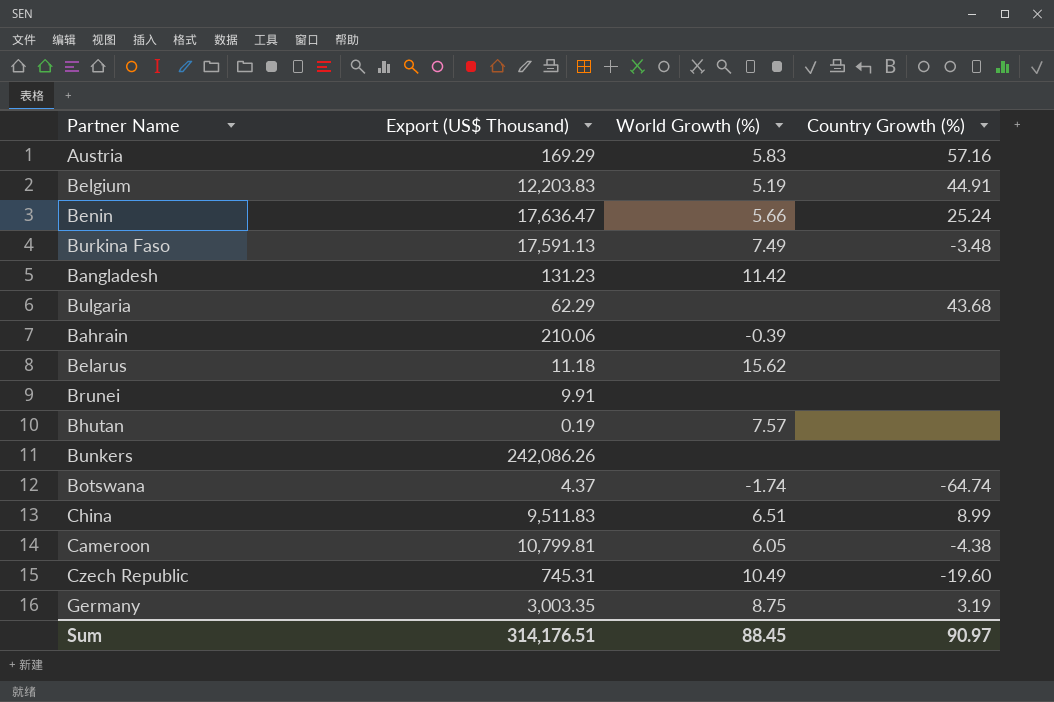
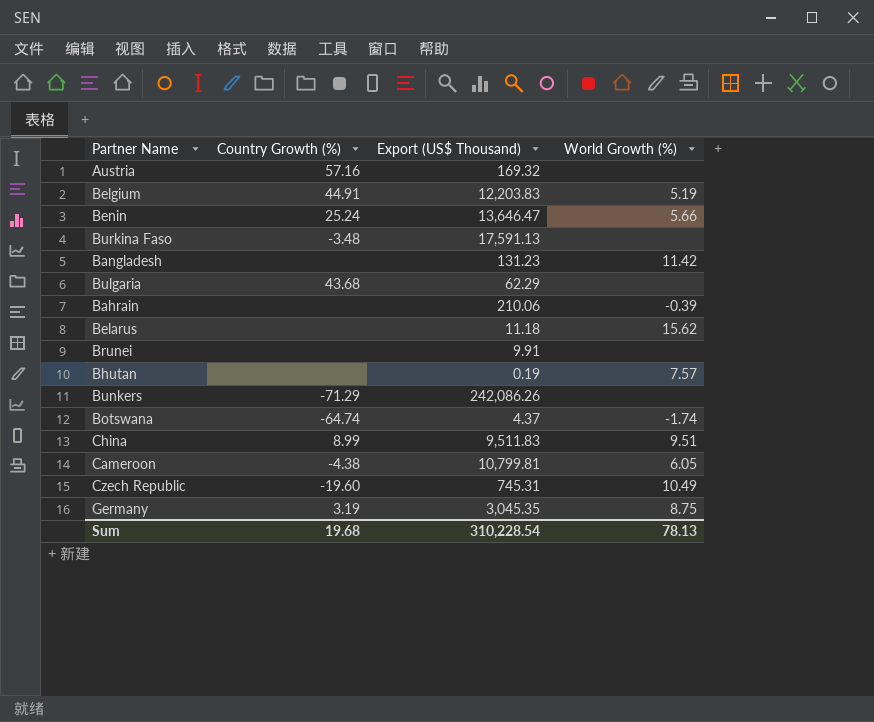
column Country Growth (%) | position: 4 -> 2
Austria | Export (US$ Thousand): 169.29 -> 169.32
Austria | World Growth (%): 5.83 -> none
Benin | Export (US$ Thousand): 17,636.47 -> 13,646.47
Burkina Faso | World Growth (%): 7.49 -> none
Bunkers | Country Growth (%): none -> -71.29
China | World Growth (%): 6.51 -> 9.51
Germany | Export (US$ Thousand): 3,003.35 -> 3,045.35
Sum | Country Growth (%): 90.97 -> 19.68
Sum | Export (US$ Thousand): 314,176.51 -> 310,228.54
Sum | World Growth (%): 88.45 -> 78.13

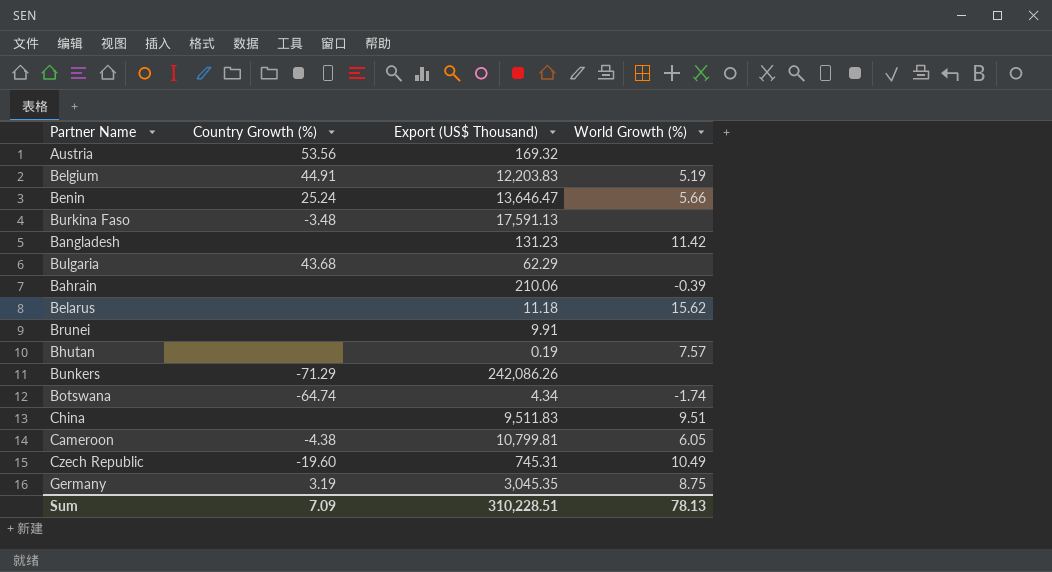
Austria | Country Growth (%): 57.16 -> 53.56
Botswana | Export (US$ Thousand): 4.37 -> 4.34
China | Country Growth (%): 8.99 -> none
Sum | Country Growth (%): 19.68 -> 7.09
Sum | Export (US$ Thousand): 310,228.54 -> 310,228.51

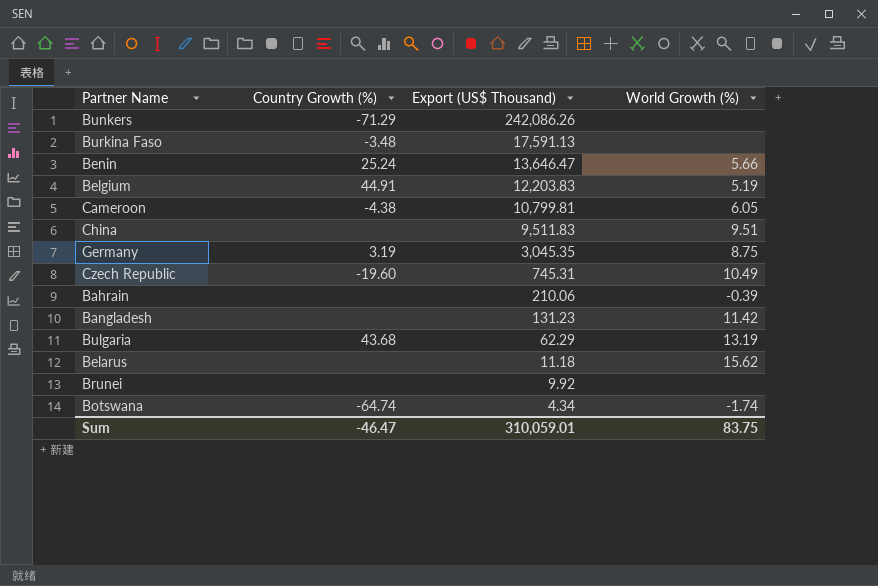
row order: none -> Export (US$ Thousand) descending
row Austria: 53.56 | 169.32 | none -> none
row Bhutan: none | 0.19 | 7.57 -> none
Bulgaria | World Growth (%): none -> 13.19
Brunei | Export (US$ Thousand): 9.91 -> 9.92
Sum | Country Growth (%): 7.09 -> -46.47
Sum | Export (US$ Thousand): 310,228.51 -> 310,059.01
Sum | World Growth (%): 78.13 -> 83.75

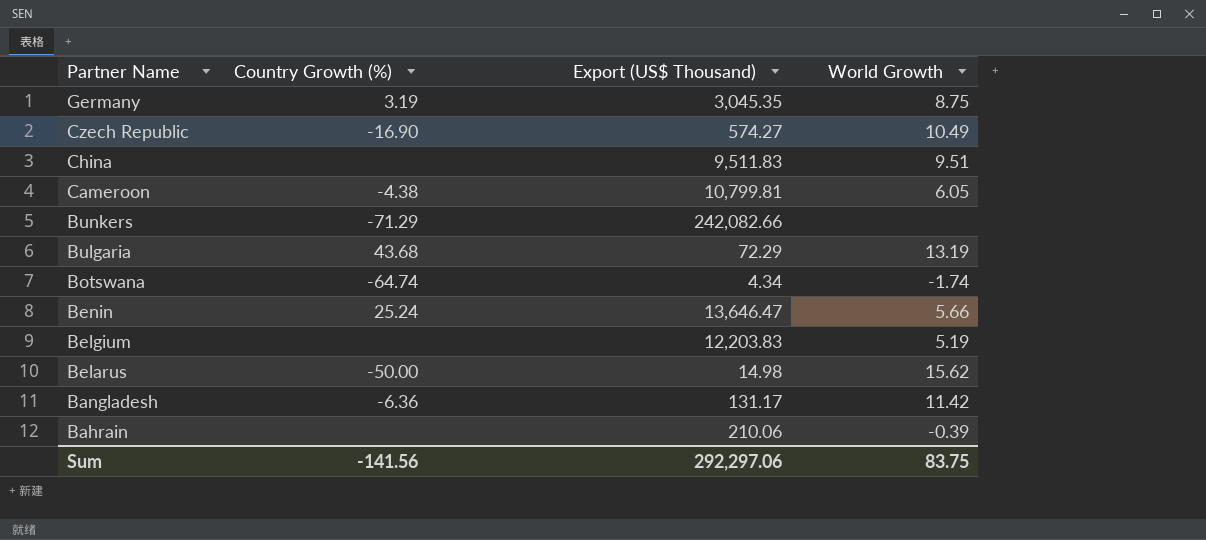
row order: Export (US$ Thousand) descending -> Partner Name descending
column name: World Growth (%) -> World Growth
row Burkina Faso: -3.48 | 17,591.13 | none -> none
row Brunei: none | 9.92 | none -> none
Czech Republic | Country Growth (%): -19.60 -> -16.90
Czech Republic | Export (US$ Thousand): 745.31 -> 574.27
Bunkers | Export (US$ Thousand): 242,086.26 -> 242,082.66
Bulgaria | Export (US$ Thousand): 62.29 -> 72.29
Belgium | Country Growth (%): 44.91 -> none
Belarus | Country Growth (%): none -> -50.00
Belarus | Export (US$ Thousand): 11.18 -> 14.98
Bangladesh | Country Growth (%): none -> -6.36
Bangladesh | Export (US$ Thousand): 131.23 -> 131.17
Sum | Country Growth (%): -46.47 -> -141.56
Sum | Export (US$ Thousand): 310,059.01 -> 292,297.06

